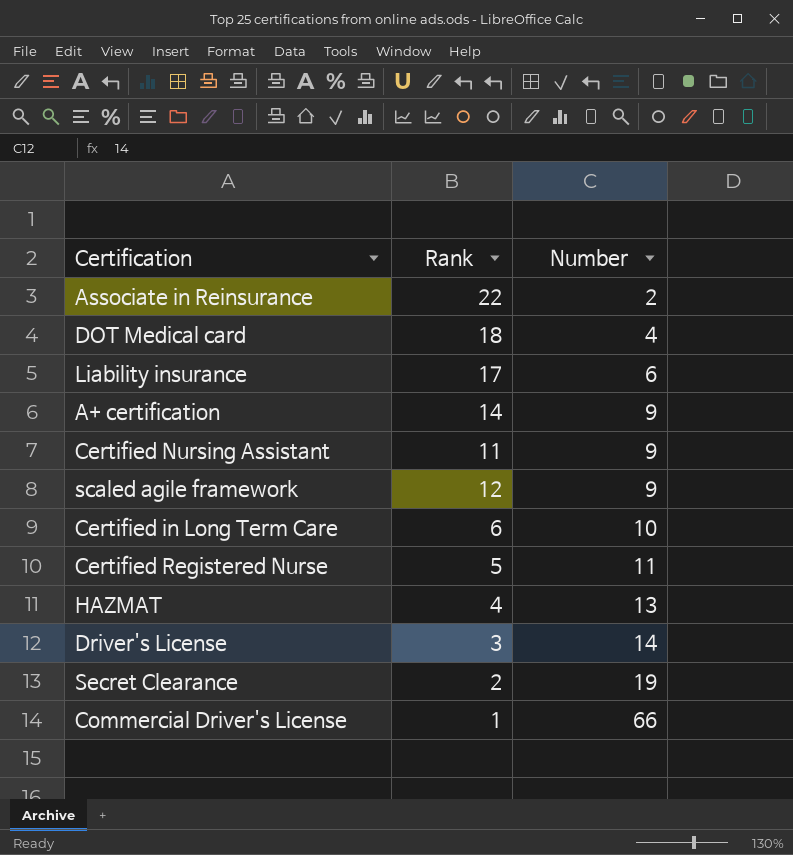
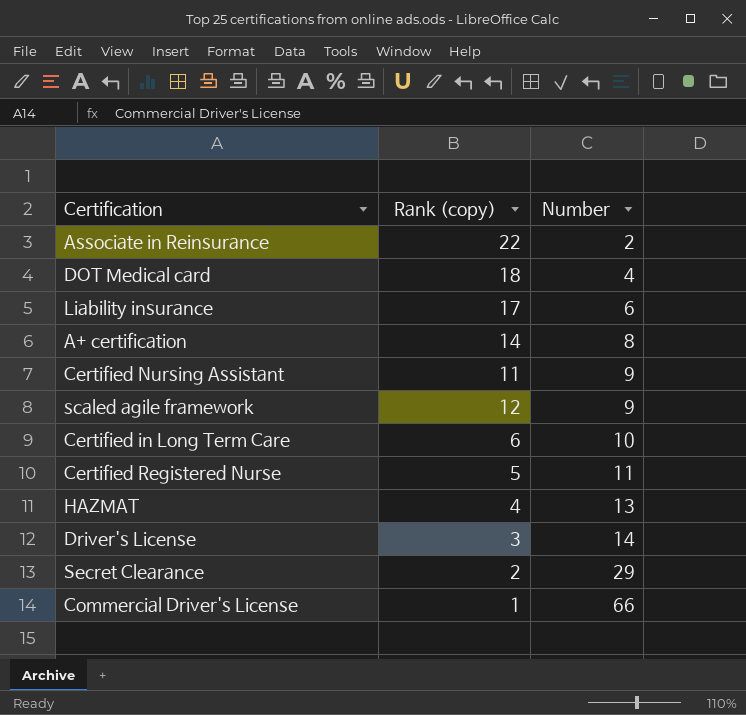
column name: Rank -> Rank (copy)
A+ certification | Number: 9 -> 8
Secret Clearance | Number: 19 -> 29

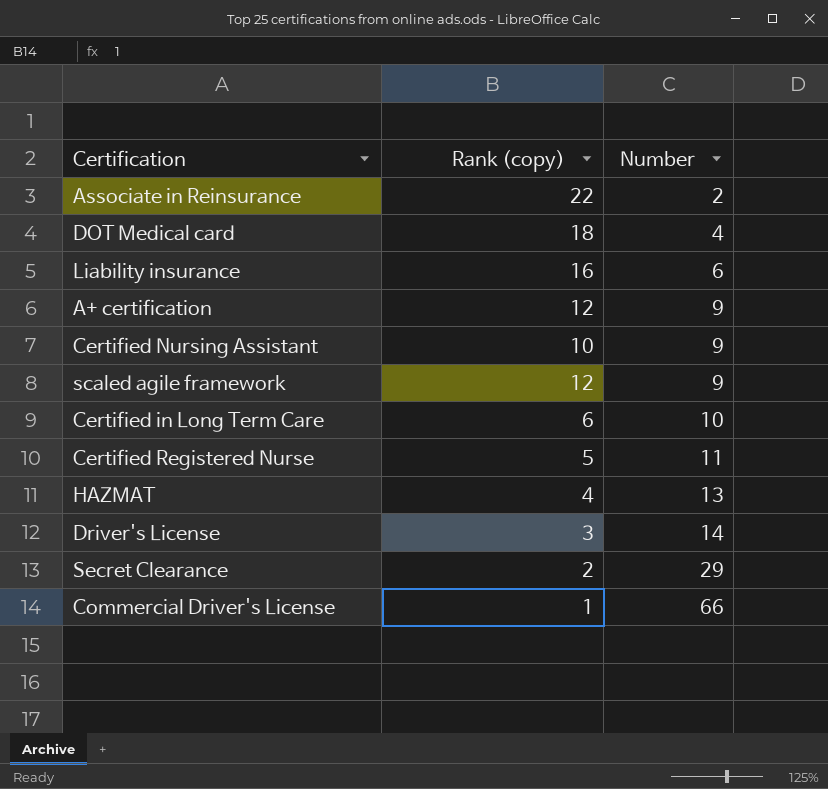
Liability insurance | Rank (copy): 17 -> 16
A+ certification | Rank (copy): 14 -> 12
A+ certification | Number: 8 -> 9
Certified Nursing Assistant | Rank (copy): 11 -> 10

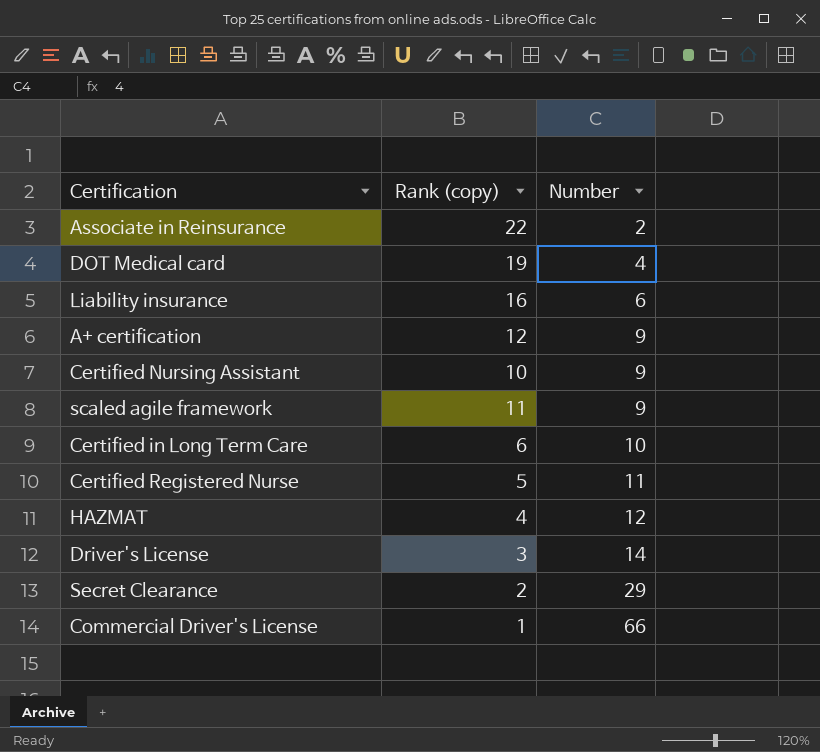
DOT Medical card | Rank (copy): 18 -> 19
scaled agile framework | Rank (copy): 12 -> 11
HAZMAT | Number: 13 -> 12

